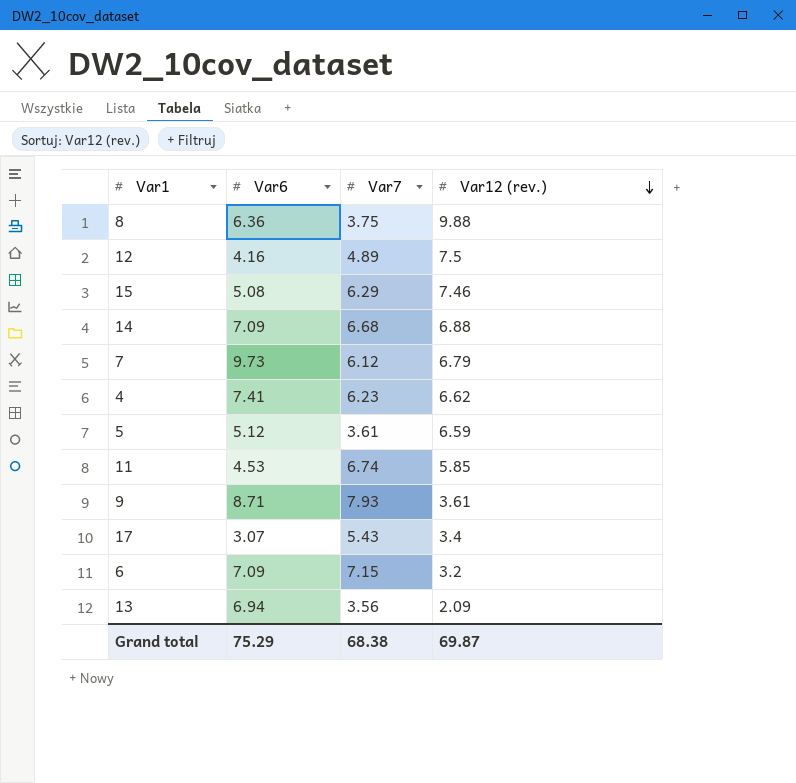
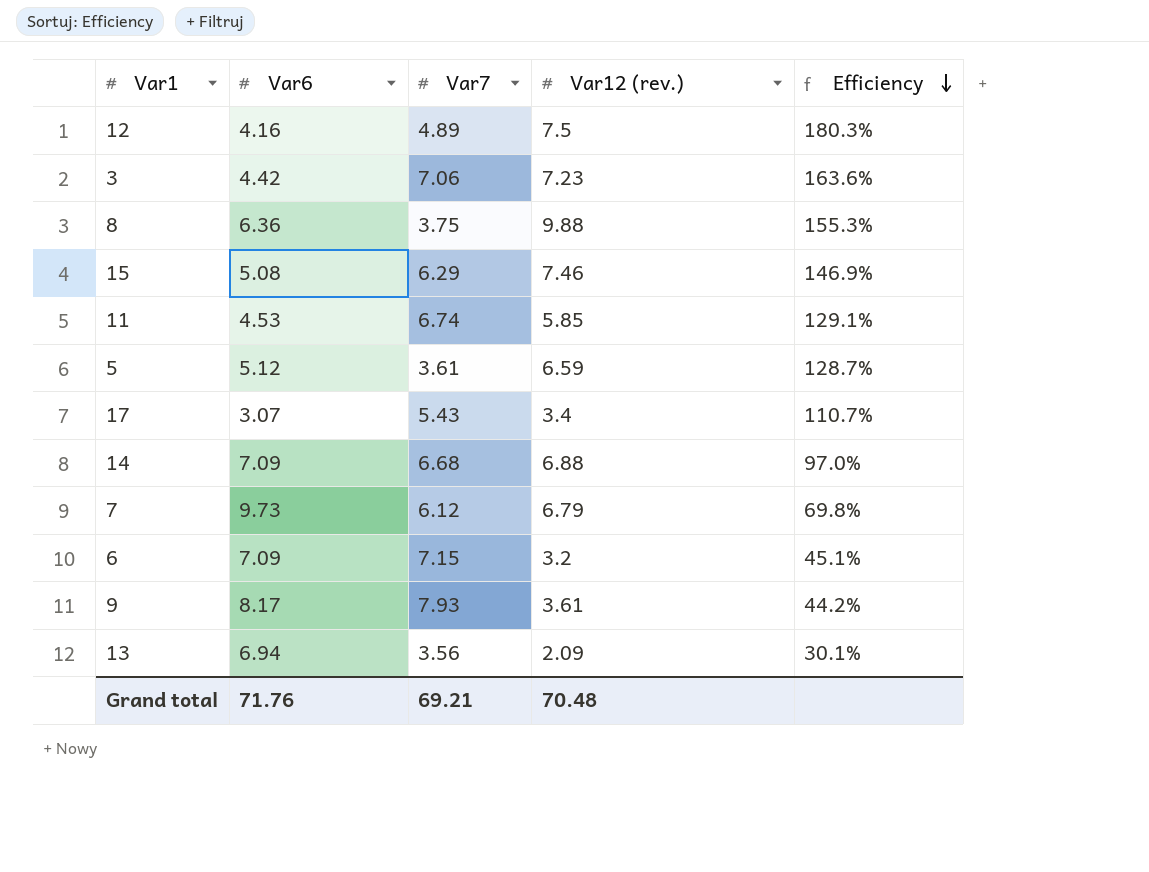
row order: Var12 (rev.) descending -> Efficiency descending
column Efficiency | formula: none -> [Var12 (rev.)] / [Var6]
row 4: 7.41 | 6.23 | 6.62 -> none
row 3: none -> 4.42 | 7.06 | 7.23 | 163.6%
9 | Var6: 8.71 -> 8.17
Grand total | Var6: 75.29 -> 71.76
Grand total | Var7: 68.38 -> 69.21
Grand total | Var12 (rev.): 69.87 -> 70.48

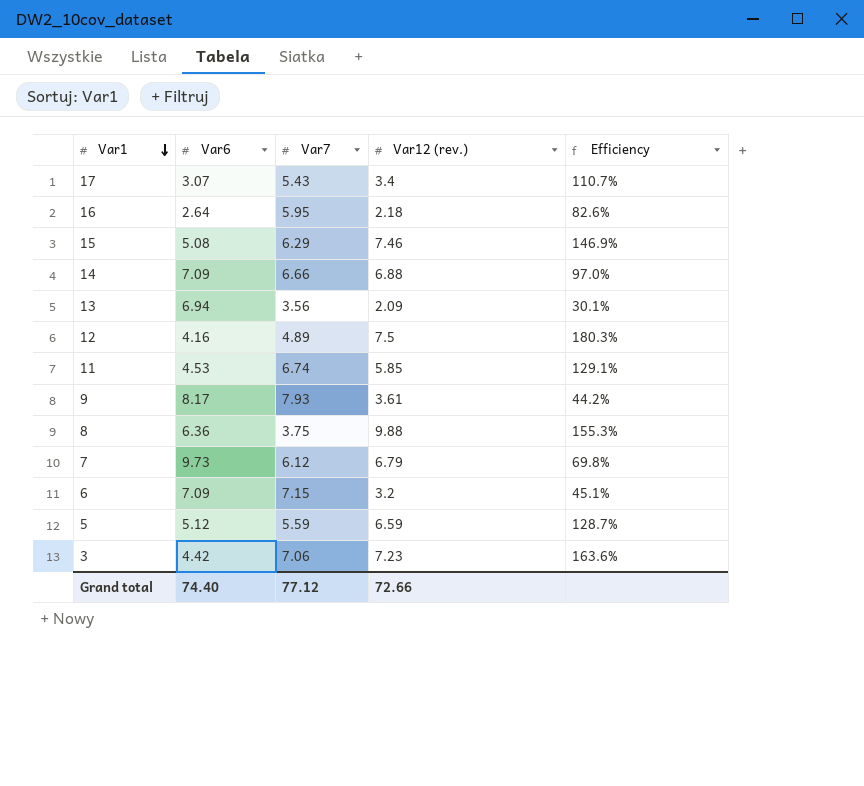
row order: Efficiency descending -> Var1 descending
row 16: none -> 2.64 | 5.95 | 2.18 | 82.6%
14 | Var7: 6.68 -> 6.66
5 | Var7: 3.61 -> 5.59
Grand total | Var6: 71.76 -> 74.40
Grand total | Var7: 69.21 -> 77.12
Grand total | Var12 (rev.): 70.48 -> 72.66

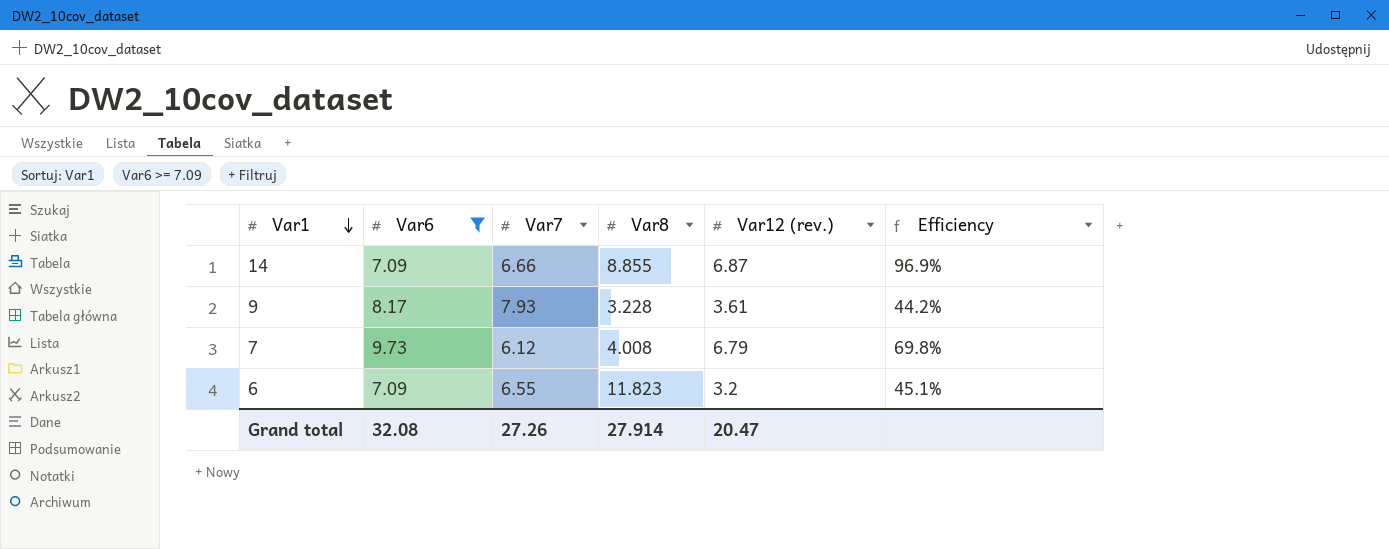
filter: none -> Var6 >= 7.09
column Var8 | position: none -> 4
14 | Var12 (rev.): 6.88 -> 6.87
14 | Efficiency: 97.0% -> 96.9%
6 | Var7: 7.15 -> 6.55
Grand total | Var6: 74.40 -> 32.08
Grand total | Var7: 77.12 -> 27.26
Grand total | Var12 (rev.): 72.66 -> 20.47

